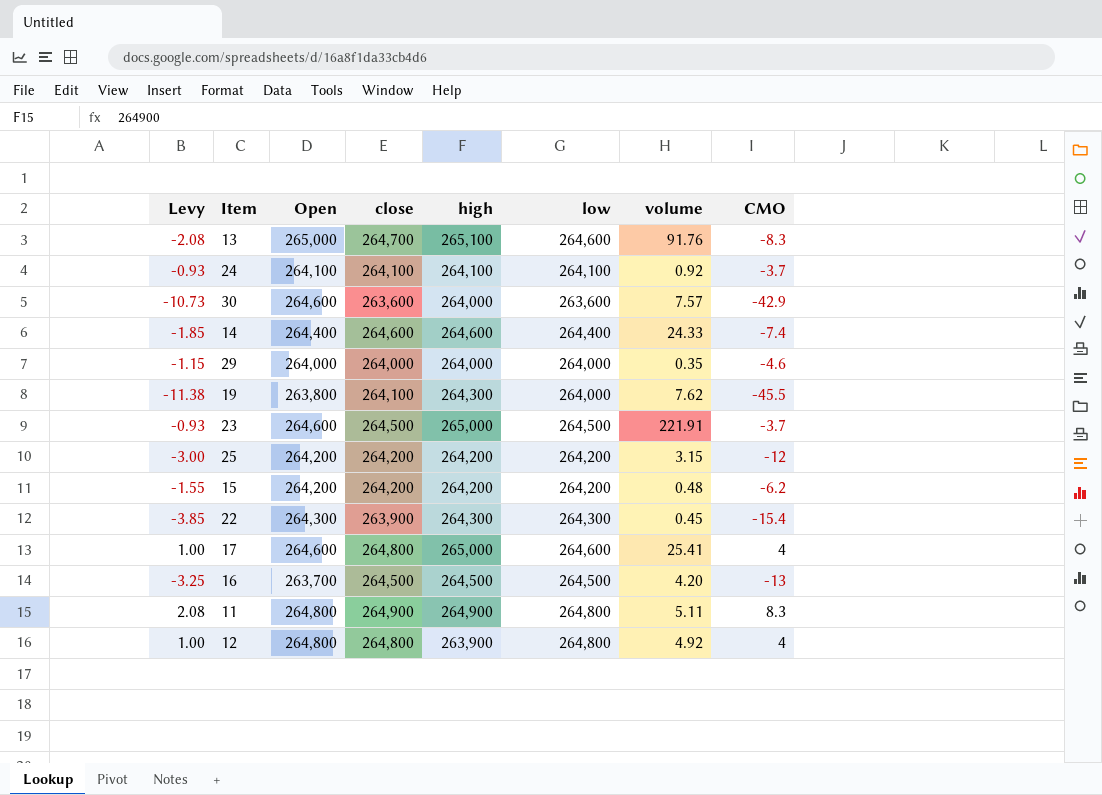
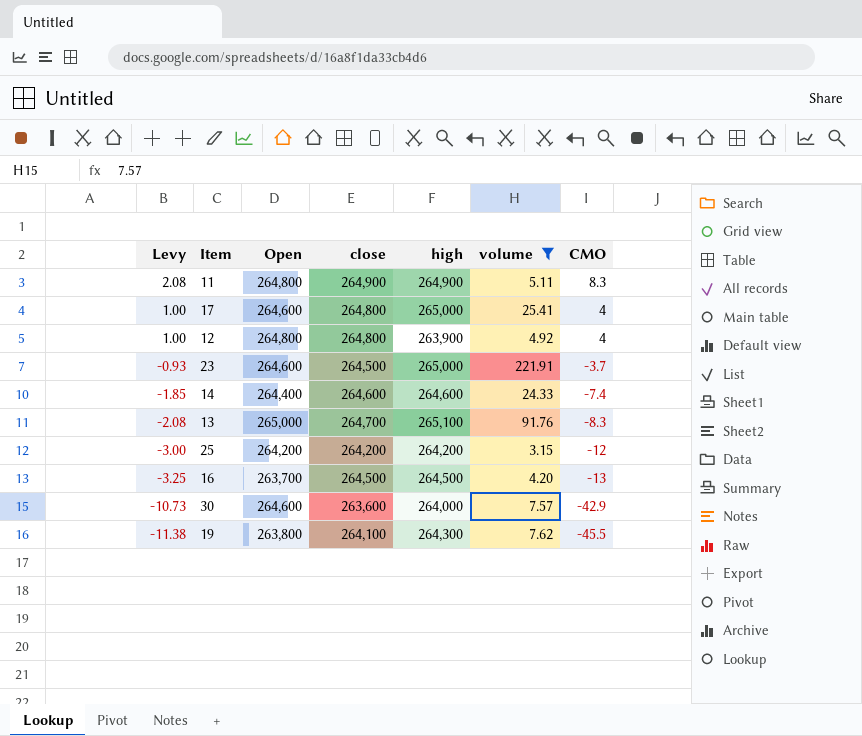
filter: none -> volume >= 3.15
row order: none -> Levy descending
column low | position: 6 -> none

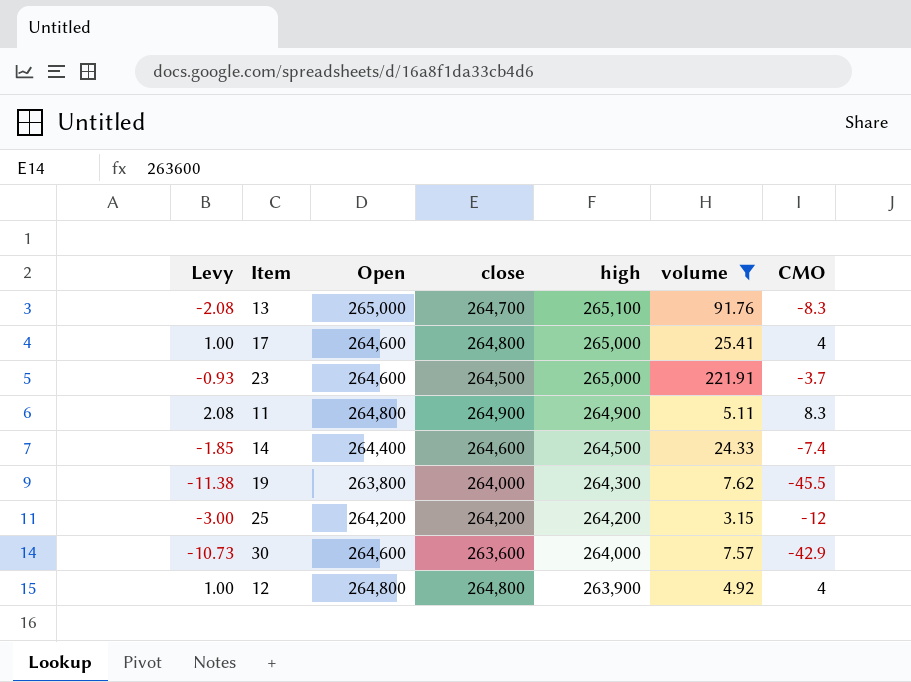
row order: Levy descending -> high descending
row 16: -3.25 | 263,700 | 264,500 | 264,500 | 4.20 | -13 -> none
14 | high: 264,600 -> 264,500
19 | close: 264,100 -> 264,000

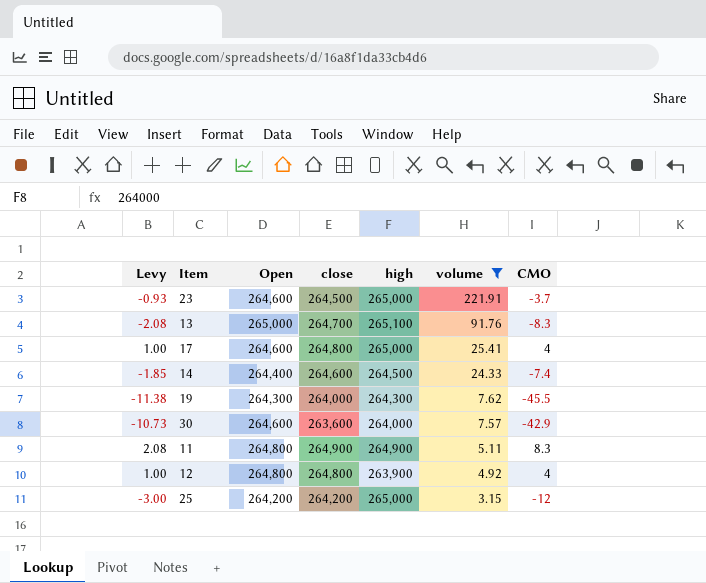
row order: high descending -> volume descending
19 | Open: 263,800 -> 264,300
25 | high: 264,200 -> 265,000

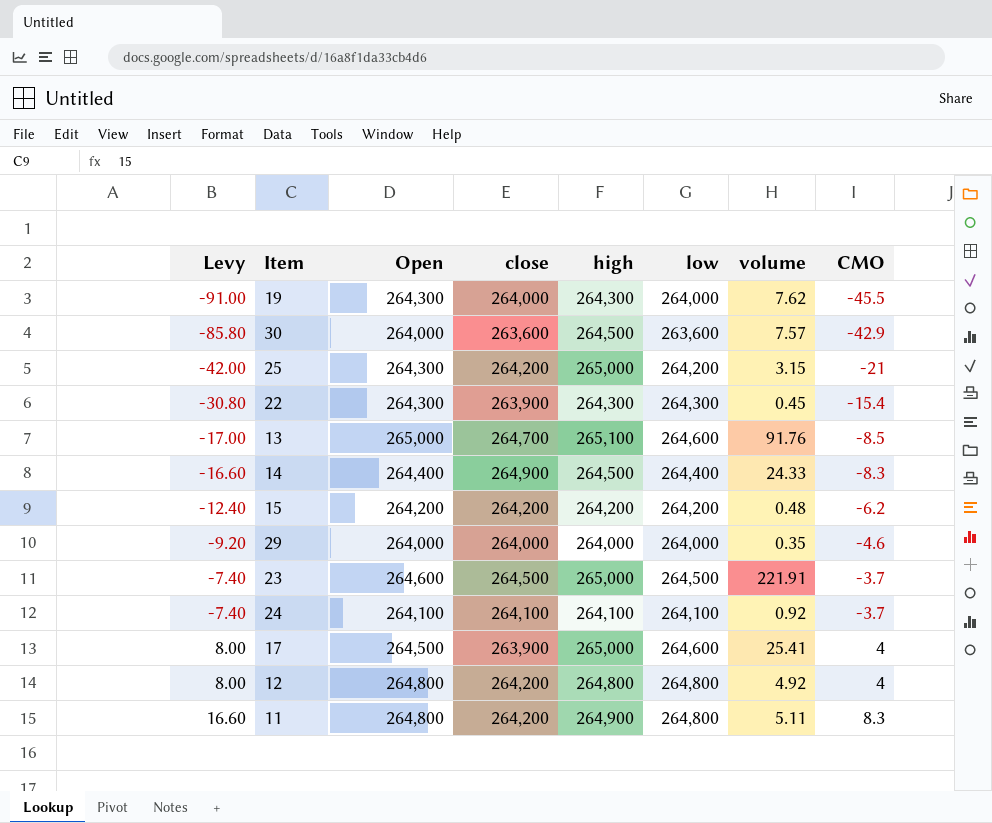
filter: volume >= 3.15 -> none
row order: volume descending -> Levy ascending
column Levy | formula: [CMO] * 0.25 -> [CMO] * 2
column low | position: none -> 6
30 | Open: 264,600 -> 264,000
30 | high: 264,000 -> 264,500
25 | Open: 264,200 -> 264,300
25 | CMO: -12 -> -21
13 | CMO: -8.3 -> -8.5
14 | close: 264,600 -> 264,900
14 | CMO: -7.4 -> -8.3
17 | Open: 264,600 -> 264,500
17 | close: 264,800 -> 263,900
12 | close: 264,800 -> 264,200
12 | high: 263,900 -> 264,800
11 | close: 264,900 -> 264,200

